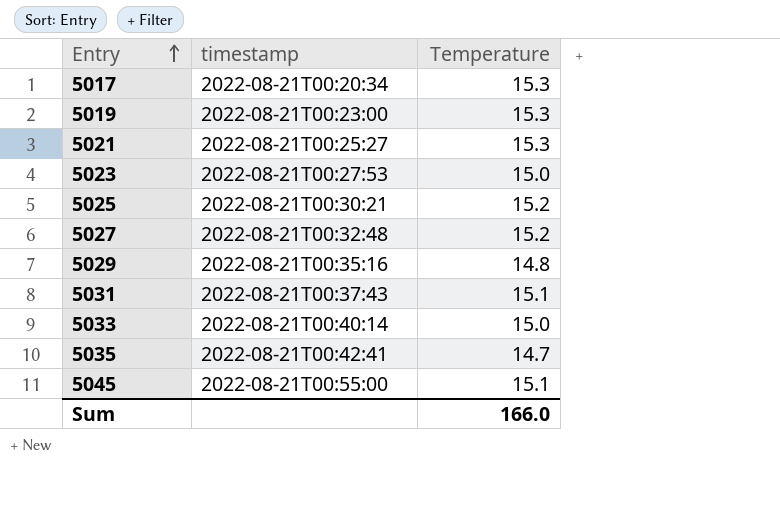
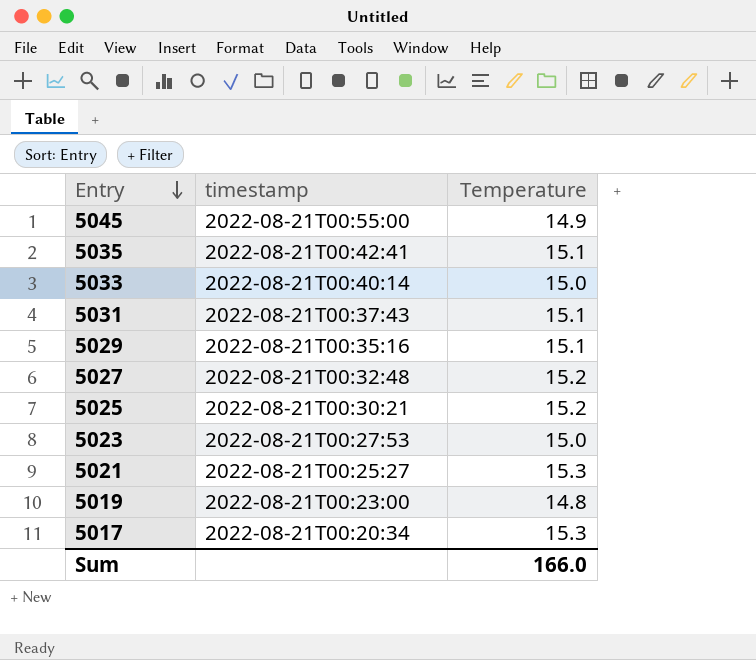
row order: Entry ascending -> Entry descending
5045 | Temperature: 15.1 -> 14.9
5035 | Temperature: 14.7 -> 15.1
5029 | Temperature: 14.8 -> 15.1
5019 | Temperature: 15.3 -> 14.8

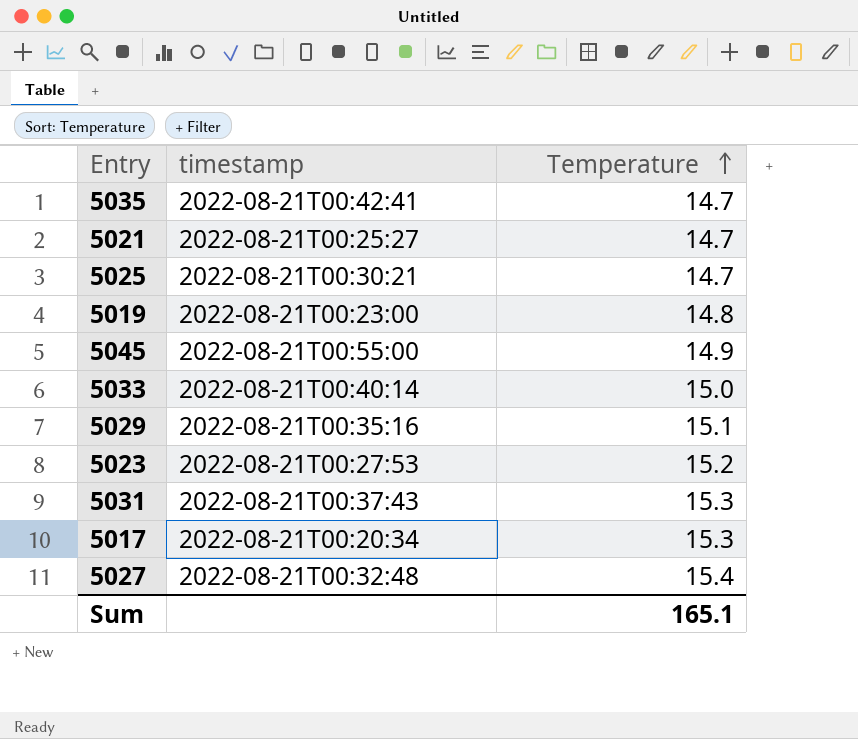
row order: Entry descending -> Temperature ascending
5035 | Temperature: 15.1 -> 14.7
5021 | Temperature: 15.3 -> 14.7
5025 | Temperature: 15.2 -> 14.7
5023 | Temperature: 15.0 -> 15.2
5031 | Temperature: 15.1 -> 15.3
5027 | Temperature: 15.2 -> 15.4
Sum | Temperature: 166.0 -> 165.1

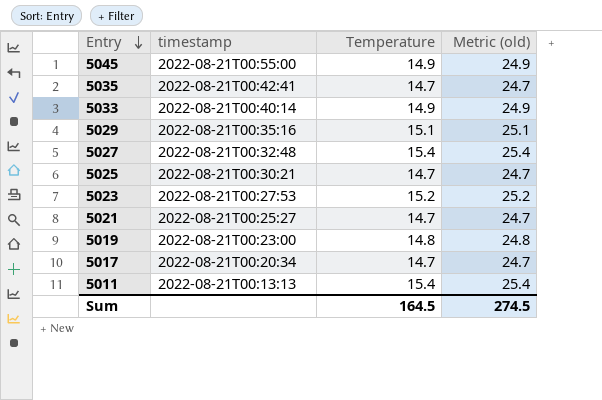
row order: Temperature ascending -> Entry descending
column Metric (old) | formula: none -> [Temperature] + 10
row 5031: 2022-08-21T00:37:43 | 15.3 -> none
5033 | Temperature: 15.0 -> 14.9
5017 | Temperature: 15.3 -> 14.7
row 5011: none -> 2022-08-21T00:13:13 | 15.4 | 25.4
Sum | Temperature: 165.1 -> 164.5

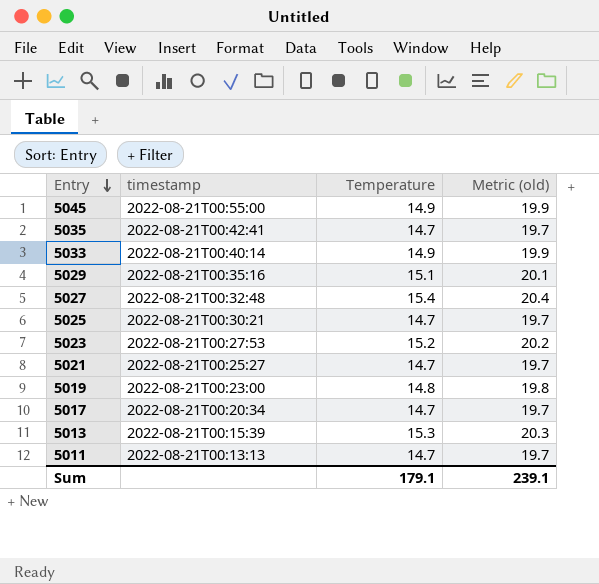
column Metric (old) | formula: [Temperature] + 10 -> [Temperature] + 5
row 5013: none -> 2022-08-21T00:15:39 | 15.3 | 20.3
5011 | Temperature: 15.4 -> 14.7
Sum | Temperature: 164.5 -> 179.1
Sum | Metric (old): 274.5 -> 239.1

